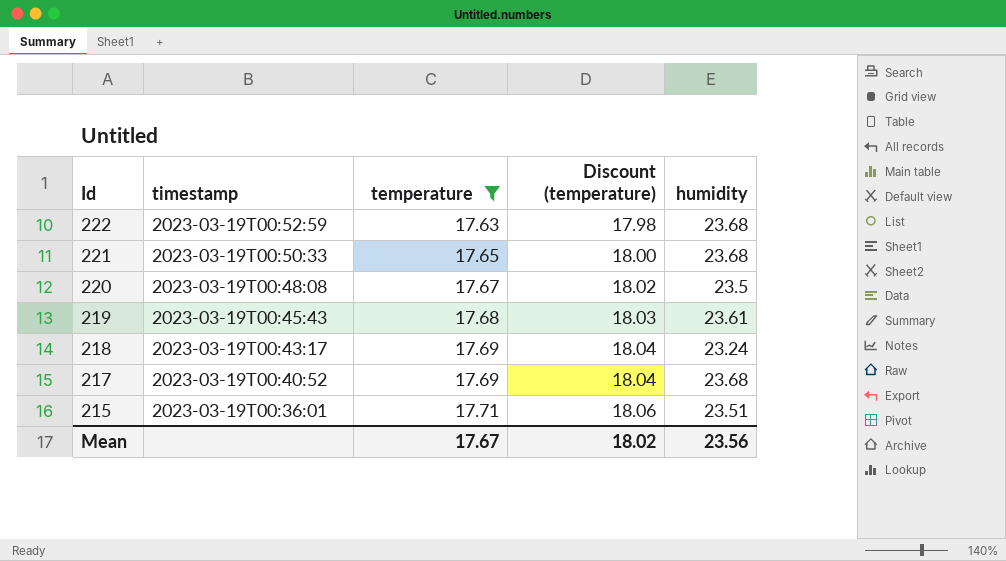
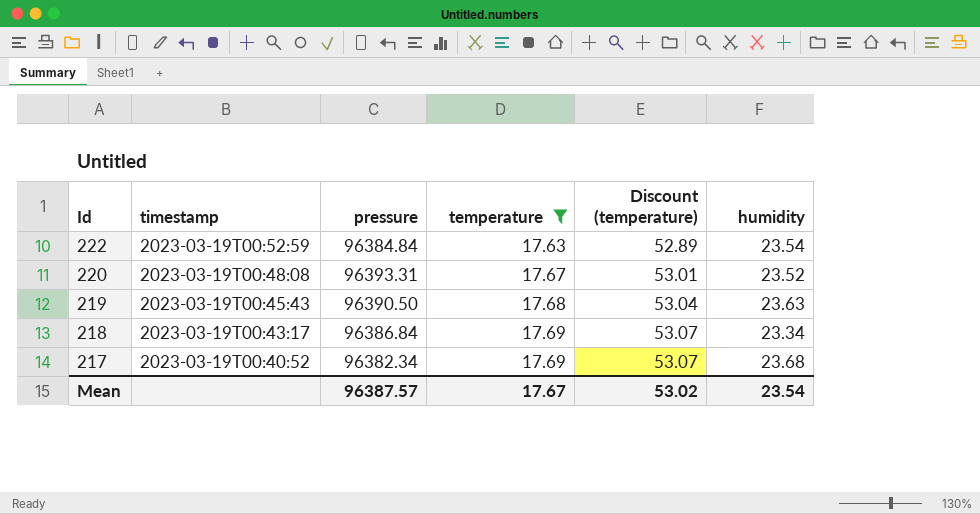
column pressure | position: none -> 3
column Discount (temperature) | formula: [temperature] * 1.02 -> [temperature] * 3
row 221: 2023-03-19T00:50:33 | 17.65 | 18.00 | 23.68 -> none
row 215: 2023-03-19T00:36:01 | 17.71 | 18.06 | 23.51 -> none
222 | humidity: 23.68 -> 23.54
220 | humidity: 23.5 -> 23.52
219 | humidity: 23.61 -> 23.63
218 | humidity: 23.24 -> 23.34
Mean | Discount (temperature): 18.02 -> 53.02
Mean | humidity: 23.56 -> 23.54

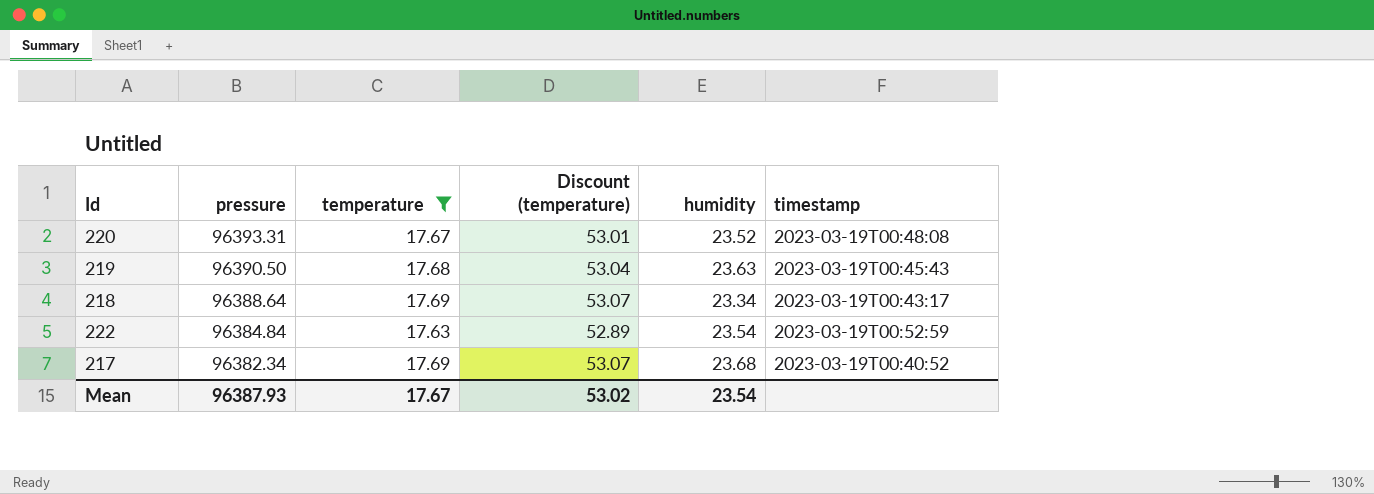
row order: Id descending -> pressure descending
column timestamp | position: 2 -> 6
218 | pressure: 96386.84 -> 96388.64
Mean | pressure: 96387.57 -> 96387.93

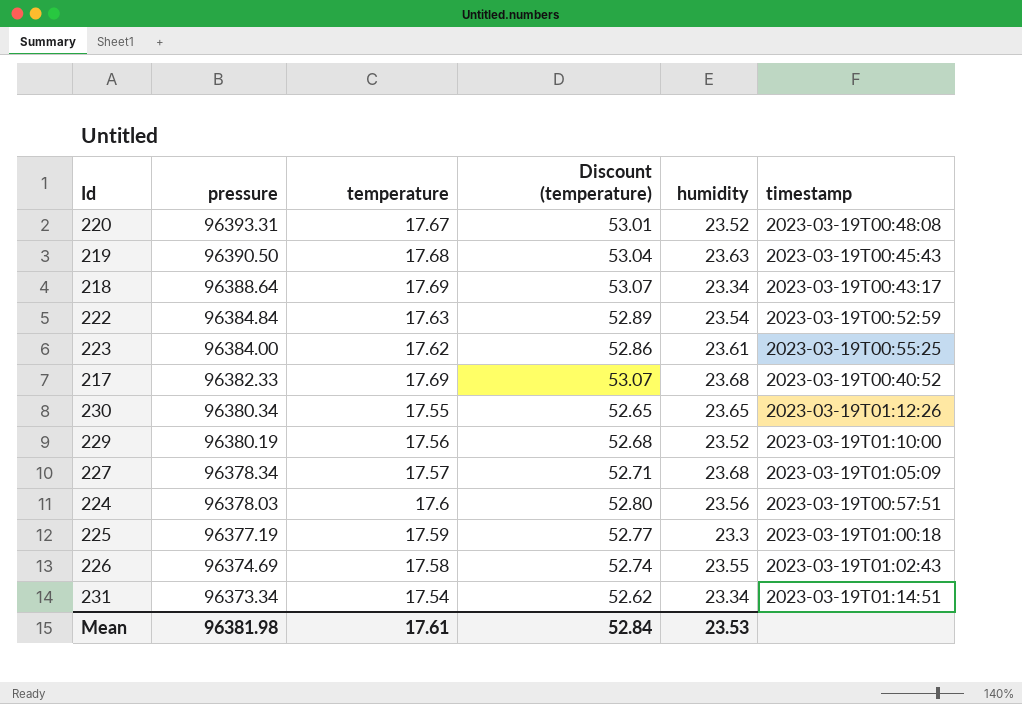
filter: temperature >= 17.63 -> none
217 | pressure: 96382.34 -> 96382.33
Mean | pressure: 96387.93 -> 96381.98
Mean | temperature: 17.67 -> 17.61
Mean | Discount (temperature): 53.02 -> 52.84
Mean | humidity: 23.54 -> 23.53

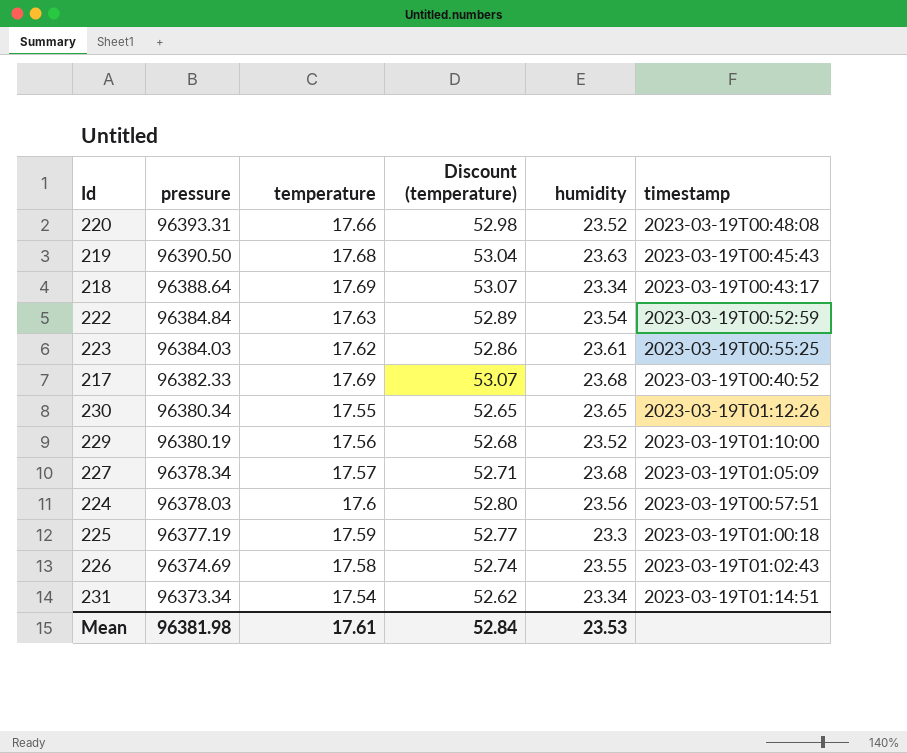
220 | temperature: 17.67 -> 17.66
220 | Discount (temperature): 53.01 -> 52.98
223 | pressure: 96384.00 -> 96384.03

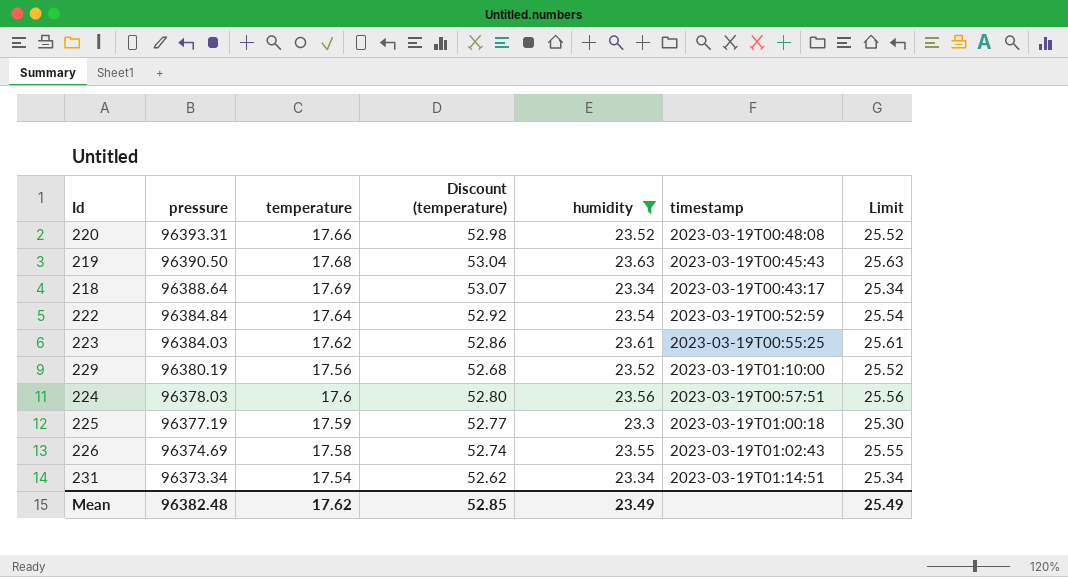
filter: none -> humidity <= 23.63
column Limit | formula: none -> [humidity] + 2
222 | temperature: 17.63 -> 17.64
222 | Discount (temperature): 52.89 -> 52.92
Mean | pressure: 96381.98 -> 96382.48
Mean | temperature: 17.61 -> 17.62
Mean | Discount (temperature): 52.84 -> 52.85
Mean | humidity: 23.53 -> 23.49

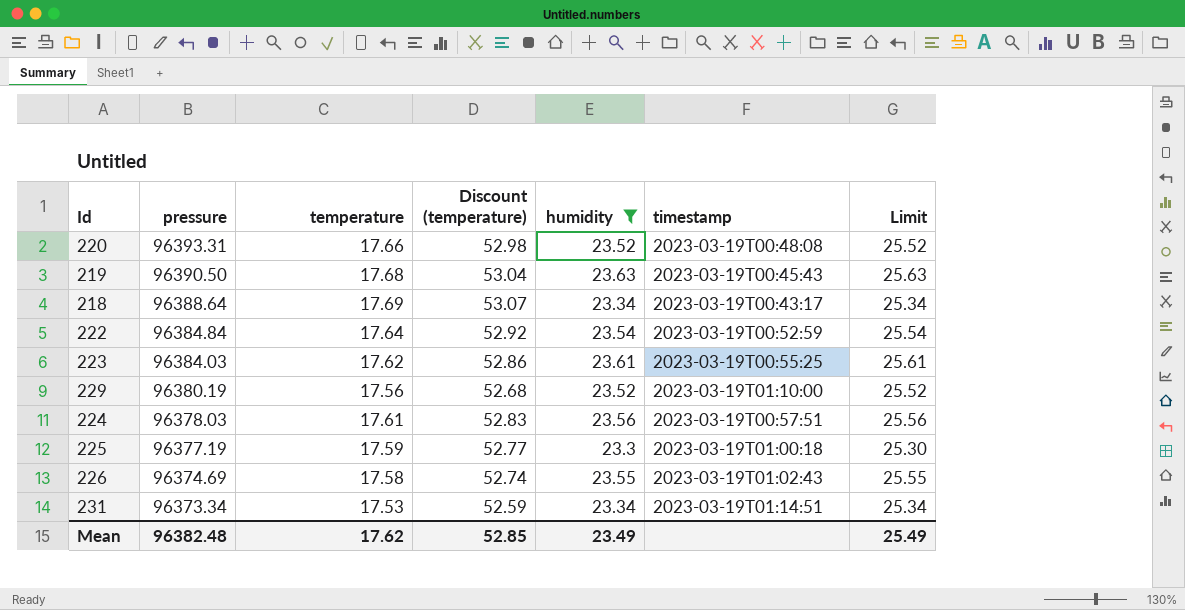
224 | temperature: 17.6 -> 17.61
224 | Discount (temperature): 52.80 -> 52.83
231 | temperature: 17.54 -> 17.53
231 | Discount (temperature): 52.62 -> 52.59

